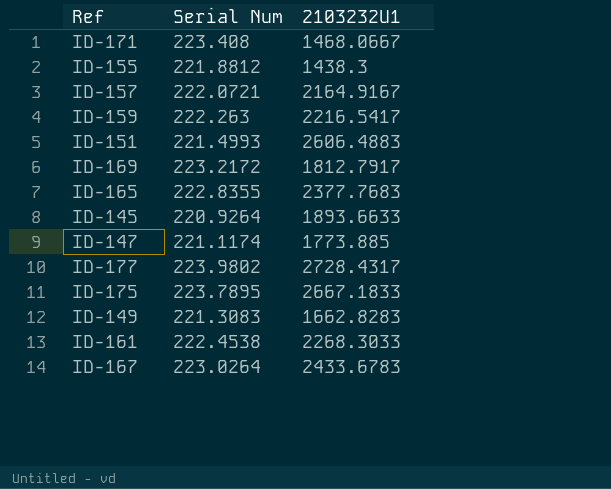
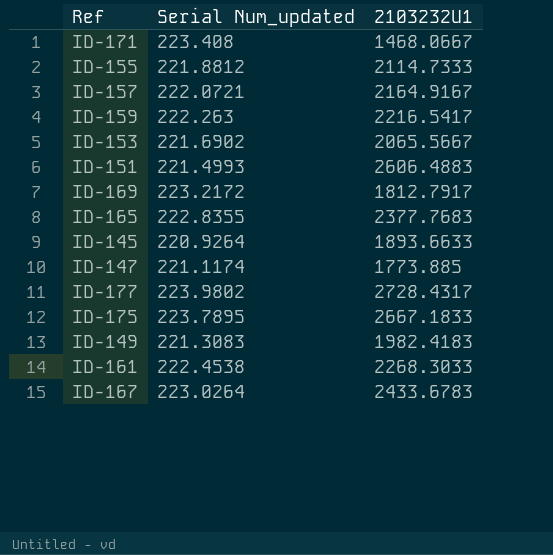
column name: Serial Num -> Serial Num_updated
ID-155 | 2103232U1: 1438.3 -> 2114.7333
row ID-153: none -> 221.6902 | 2065.5667
ID-149 | 2103232U1: 1662.8283 -> 1982.4183

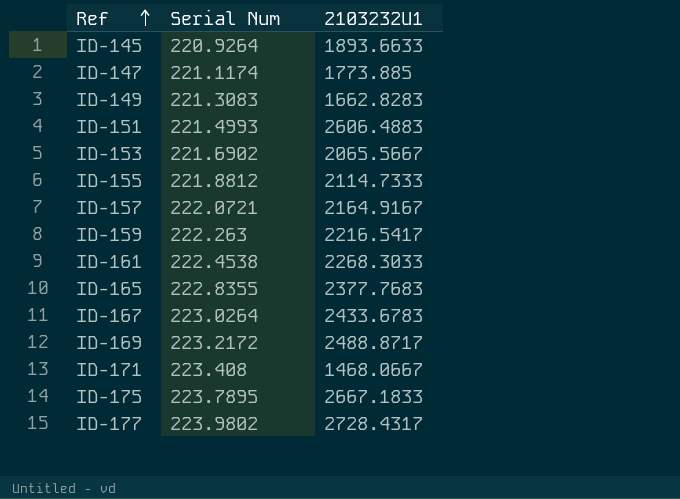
row order: none -> Ref ascending
column name: Serial Num_updated -> Serial Num
ID-149 | 2103232U1: 1982.4183 -> 1662.8283
ID-169 | 2103232U1: 1812.7917 -> 2488.8717

